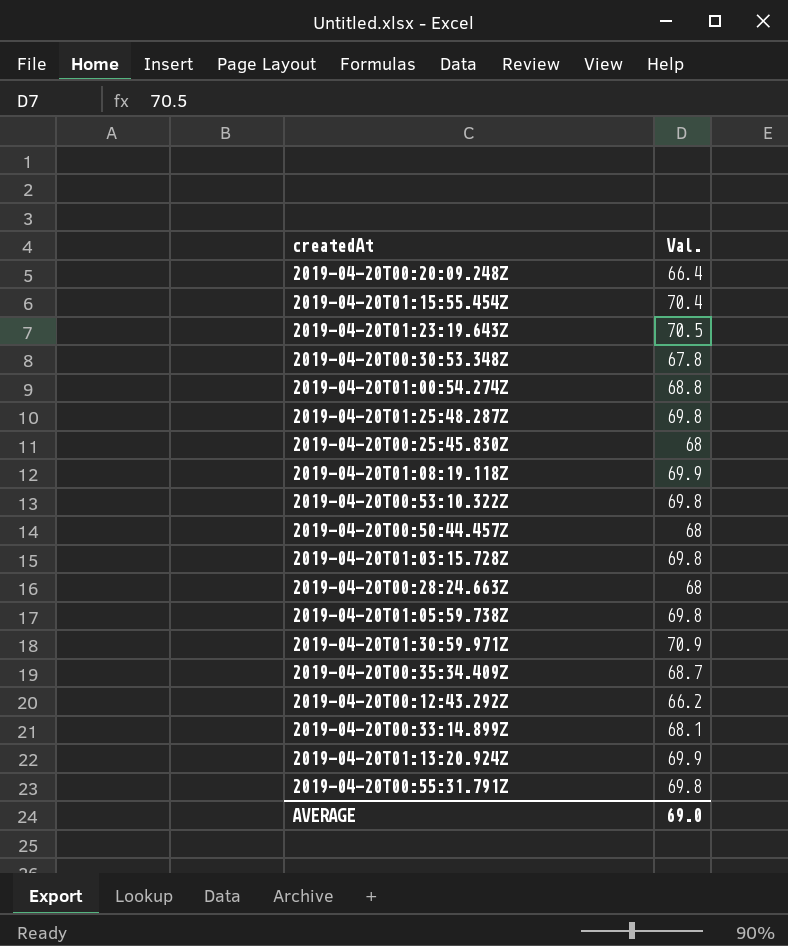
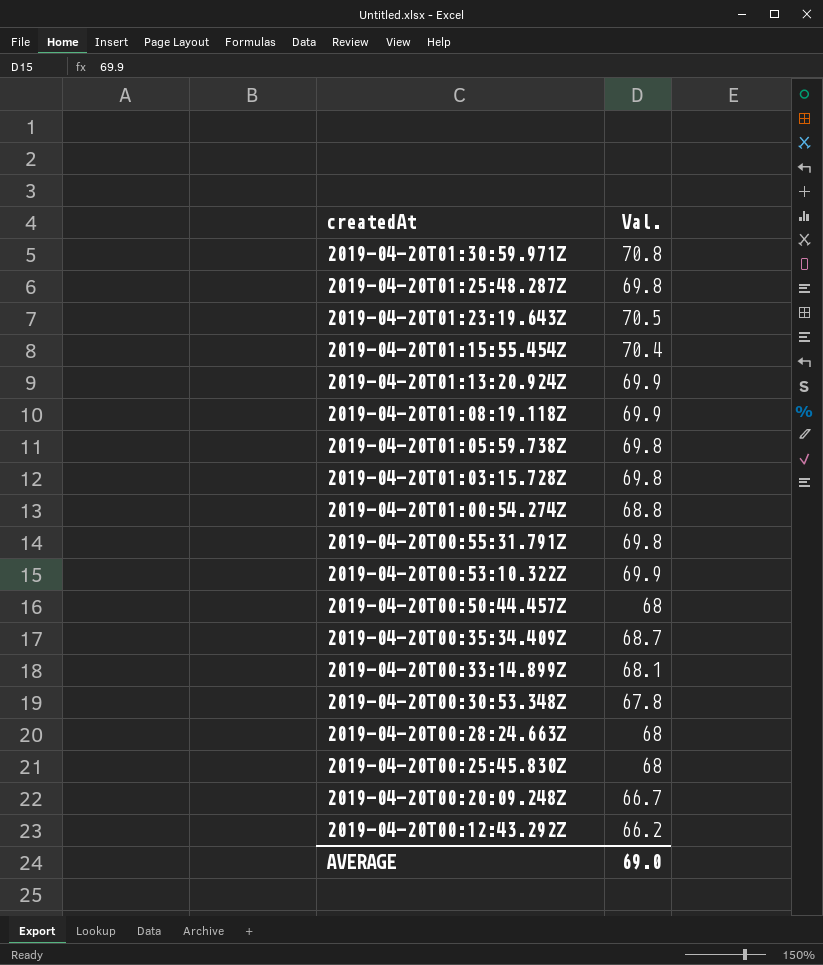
row order: none -> createdAt descending
2019-04-20T01:30:59.971Z | Val.: 70.9 -> 70.8
2019-04-20T00:53:10.322Z | Val.: 69.8 -> 69.9
2019-04-20T00:20:09.248Z | Val.: 66.4 -> 66.7

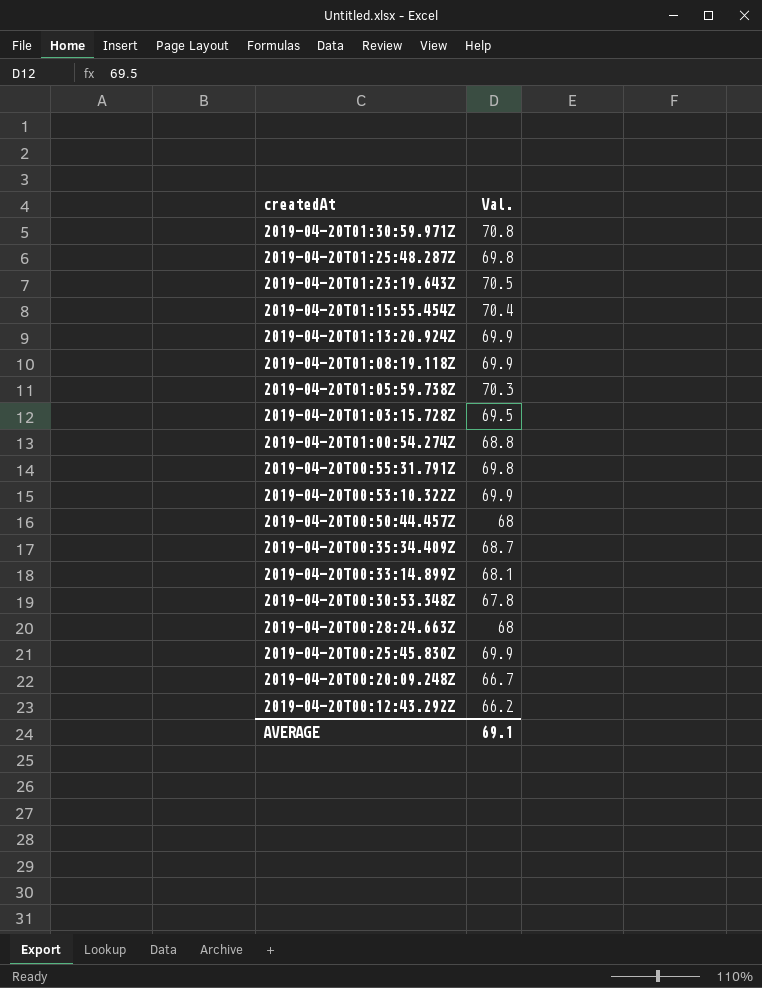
2019-04-20T01:05:59.738Z | Val.: 69.8 -> 70.3
2019-04-20T01:03:15.728Z | Val.: 69.8 -> 69.5
2019-04-20T00:25:45.830Z | Val.: 68 -> 69.9
AVERAGE | Val.: 69.0 -> 69.1

